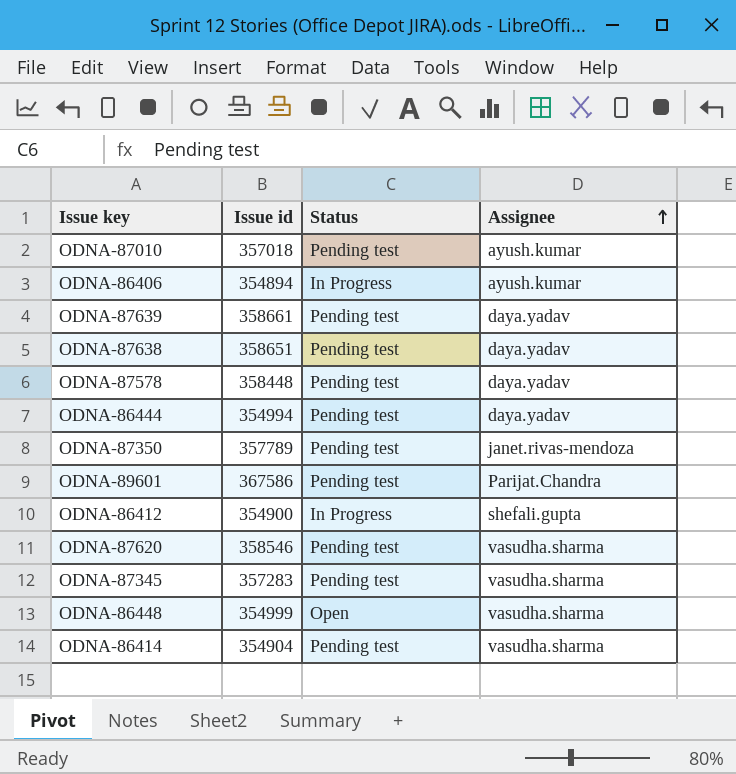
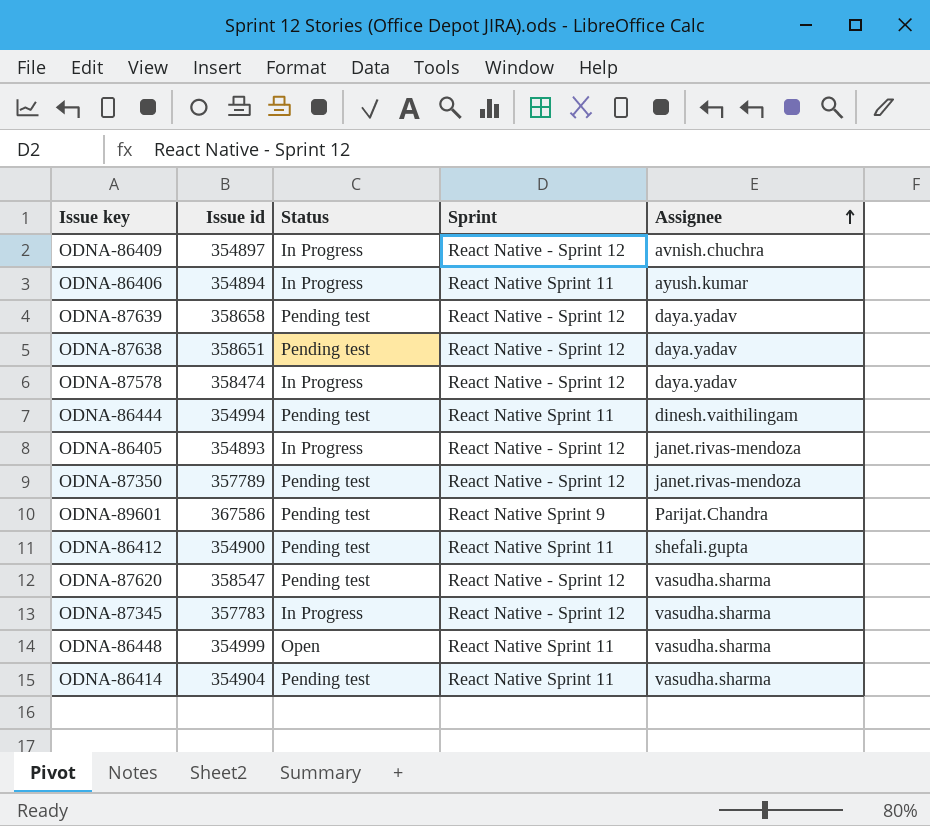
column Sprint | position: none -> 4
row ODNA-87010: 357018 | Pending test | ayush.kumar -> none
row ODNA-86409: none -> 354897 | In Progress | React Native - Sprint 12 | avnish.chuchra
ODNA-87639 | Issue id: 358661 -> 358658
ODNA-87578 | Issue id: 358448 -> 358474
ODNA-87578 | Status: Pending test -> In Progress
ODNA-86444 | Assignee: daya.yadav -> dinesh.vaithilingam
row ODNA-86405: none -> 354893 | In Progress | React Native - Sprint 12 | janet.rivas-mendoza
ODNA-86412 | Status: In Progress -> Pending test
ODNA-87620 | Issue id: 358546 -> 358547
ODNA-87345 | Issue id: 357283 -> 357783
ODNA-87345 | Status: Pending test -> In Progress

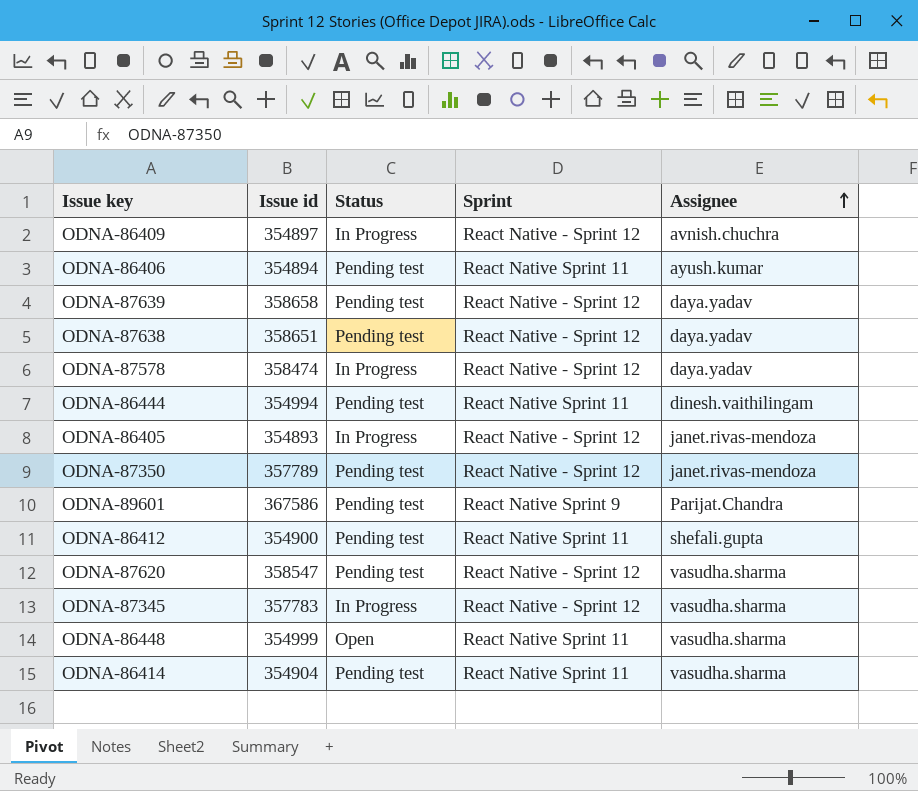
ODNA-86406 | Status: In Progress -> Pending test

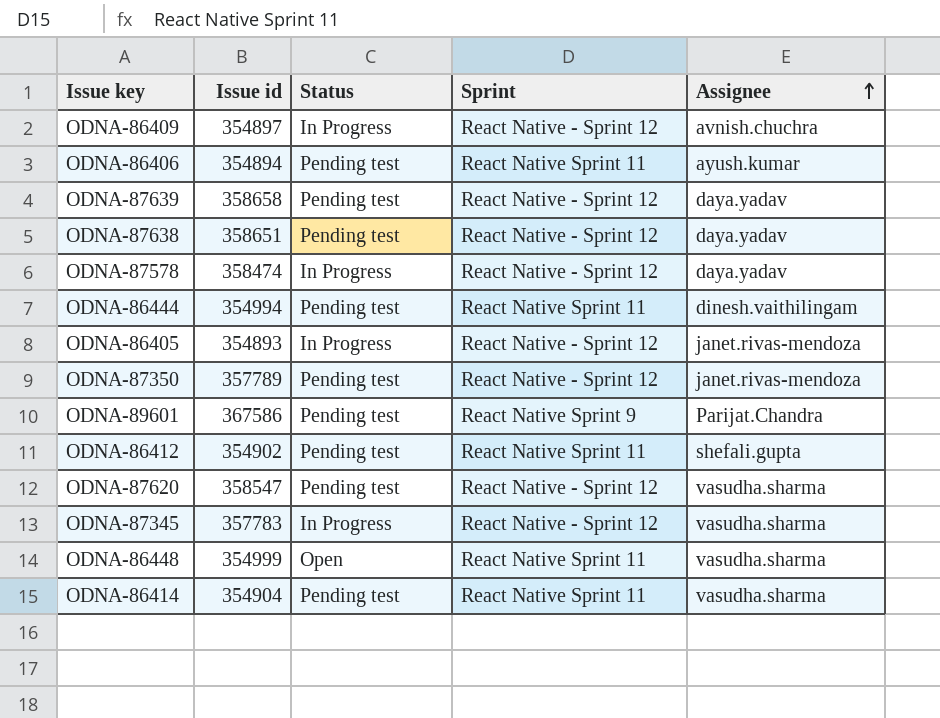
ODNA-86412 | Issue id: 354900 -> 354902

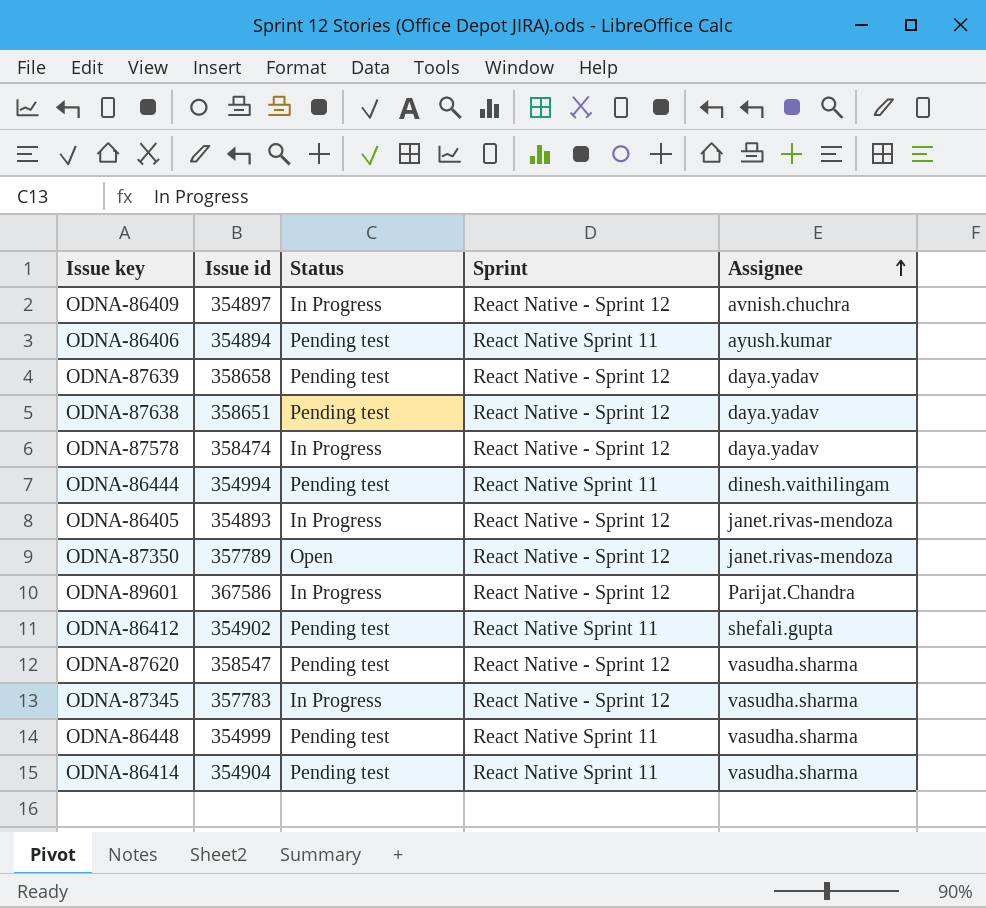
ODNA-87350 | Status: Pending test -> Open
ODNA-89601 | Status: Pending test -> In Progress
ODNA-89601 | Sprint: React Native Sprint 9 -> React Native - Sprint 12
ODNA-86448 | Status: Open -> Pending test

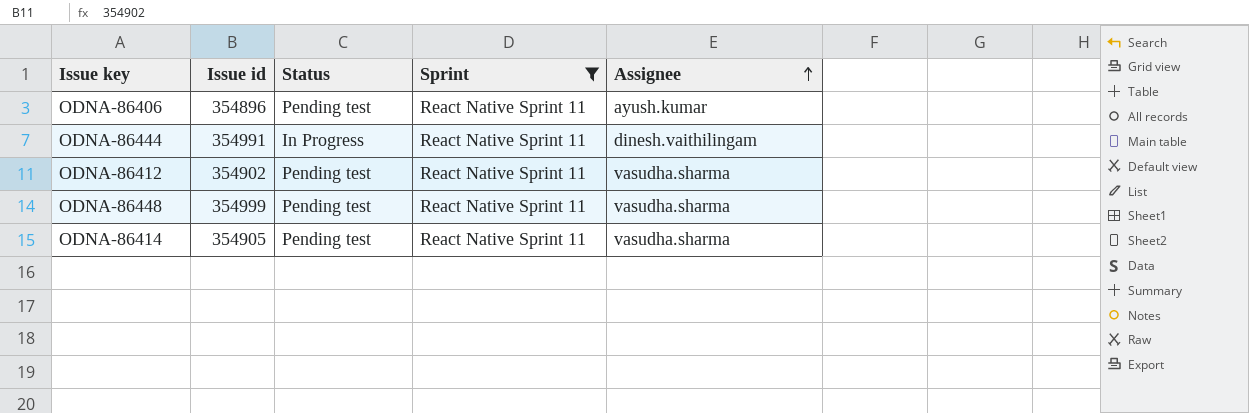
filter: none -> Sprint = React Native Sprint 11
ODNA-86406 | Issue id: 354894 -> 354896
ODNA-86444 | Issue id: 354994 -> 354991
ODNA-86444 | Status: Pending test -> In Progress
ODNA-86412 | Assignee: shefali.gupta -> vasudha.sharma
ODNA-86414 | Issue id: 354904 -> 354905

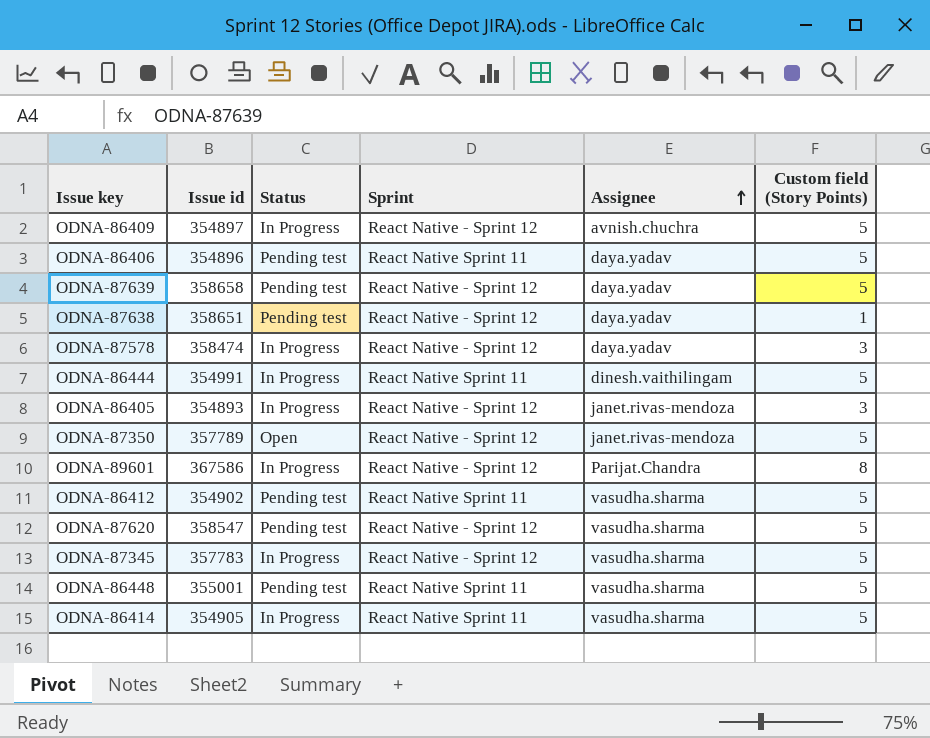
filter: Sprint = React Native Sprint 11 -> none
column Custom field (Story Points) | position: none -> 6
ODNA-86406 | Assignee: ayush.kumar -> daya.yadav
ODNA-86448 | Issue id: 354999 -> 355001
ODNA-86414 | Status: Pending test -> In Progress

